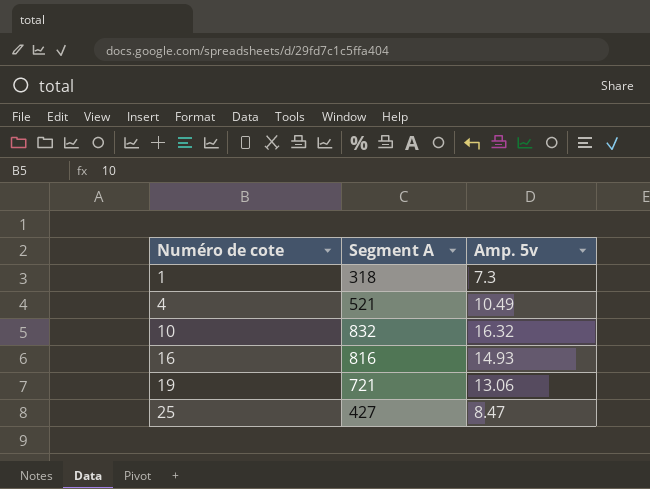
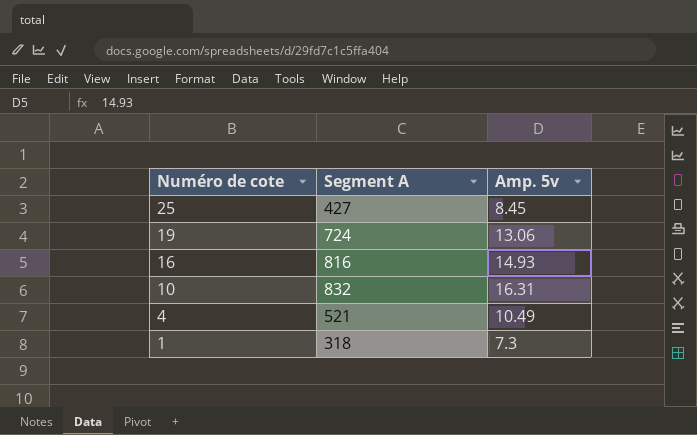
row order: Numéro de cote ascending -> Numéro de cote descending
25 | Amp. 5v: 8.47 -> 8.45
19 | Segment A: 721 -> 724
10 | Amp. 5v: 16.32 -> 16.31

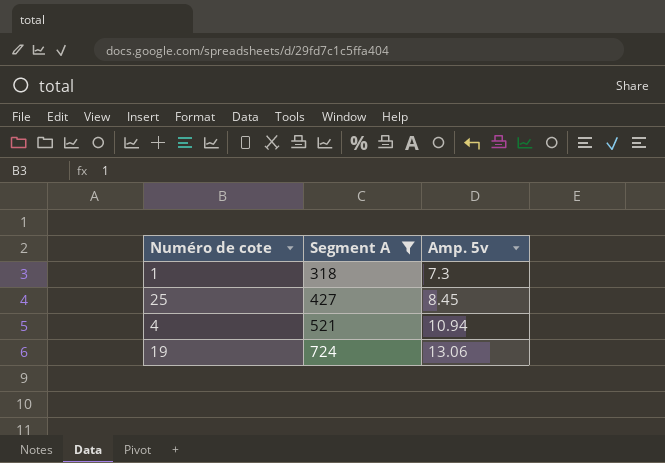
filter: none -> Segment A <= 724
row order: Numéro de cote descending -> Segment A ascending
4 | Amp. 5v: 10.49 -> 10.94

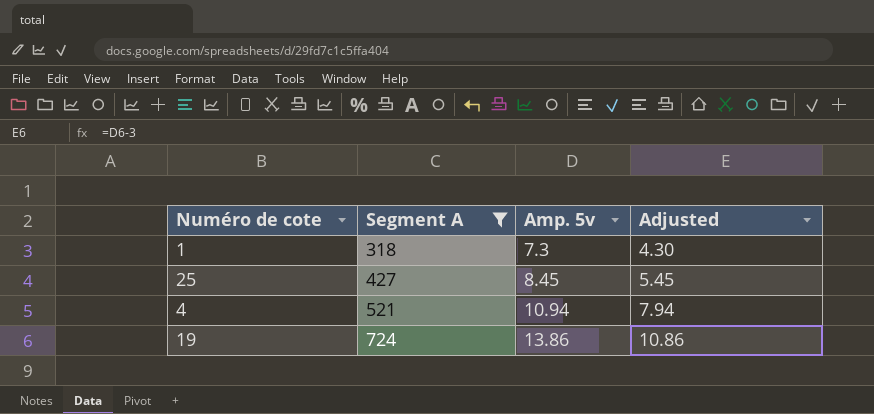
column Adjusted | formula: none -> [Amp. 5v] - 3
19 | Amp. 5v: 13.06 -> 13.86

